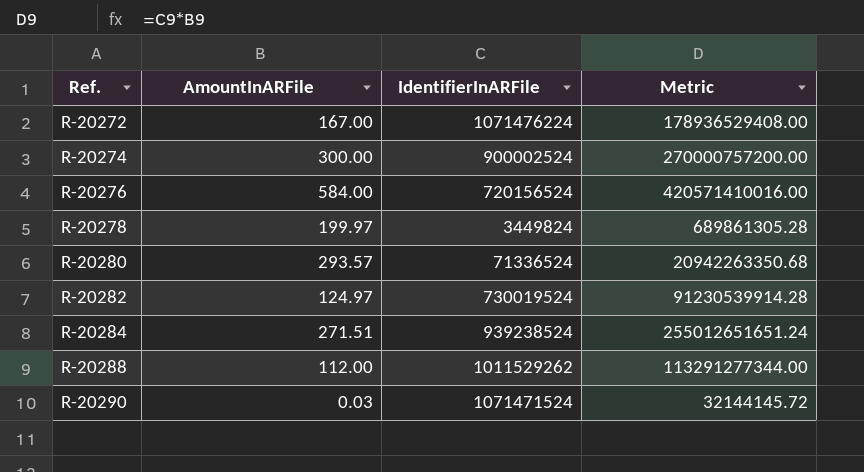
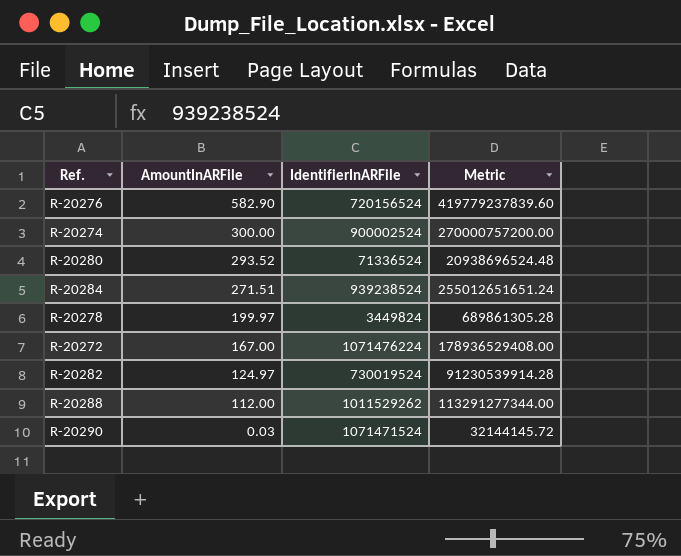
row order: Ref. ascending -> AmountInARFile descending
R-20276 | AmountInARFile: 584.00 -> 582.90
R-20276 | Metric: 420571410016.00 -> 419779237839.60
R-20280 | AmountInARFile: 293.57 -> 293.52
R-20280 | Metric: 20942263350.68 -> 20938696524.48

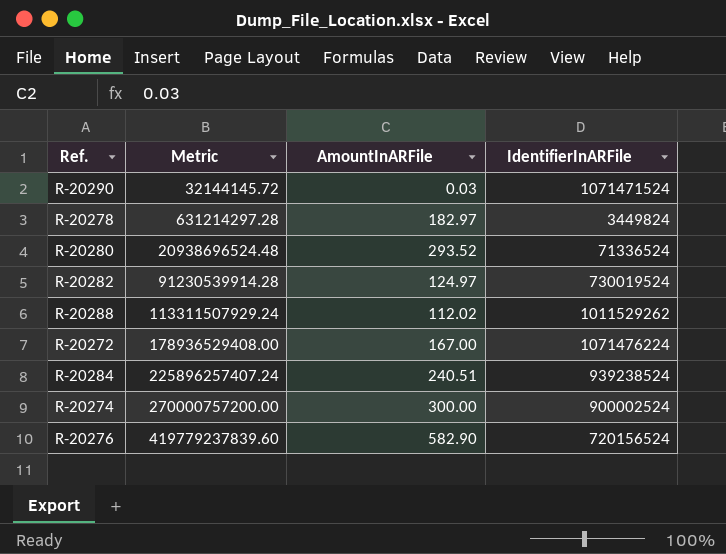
row order: AmountInARFile descending -> Metric ascending
column Metric | position: 4 -> 2
R-20278 | Metric: 689861305.28 -> 631214297.28
R-20278 | AmountInARFile: 199.97 -> 182.97
R-20288 | Metric: 113291277344.00 -> 113311507929.24
R-20288 | AmountInARFile: 112.00 -> 112.02
R-20284 | Metric: 255012651651.24 -> 225896257407.24
R-20284 | AmountInARFile: 271.51 -> 240.51

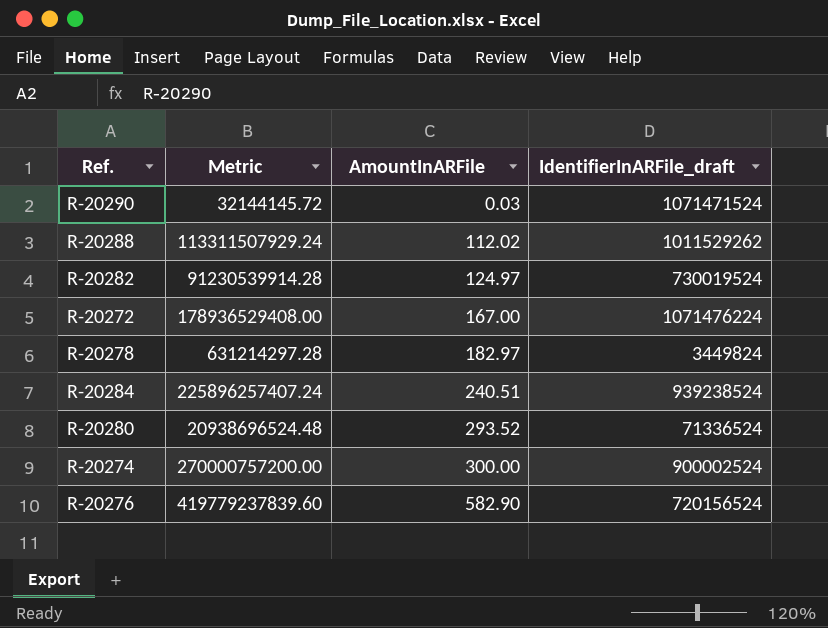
row order: Metric ascending -> AmountInARFile ascending
column name: IdentifierInARFile -> IdentifierInARFile_draft

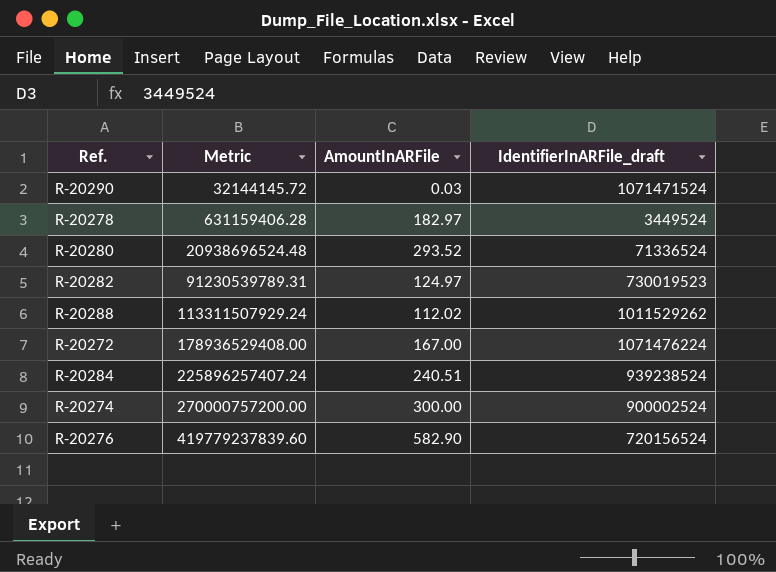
row order: AmountInARFile ascending -> Metric ascending
R-20278 | Metric: 631214297.28 -> 631159406.28
R-20278 | IdentifierInARFile_draft: 3449824 -> 3449524
R-20282 | Metric: 91230539914.28 -> 91230539789.31
R-20282 | IdentifierInARFile_draft: 730019524 -> 730019523

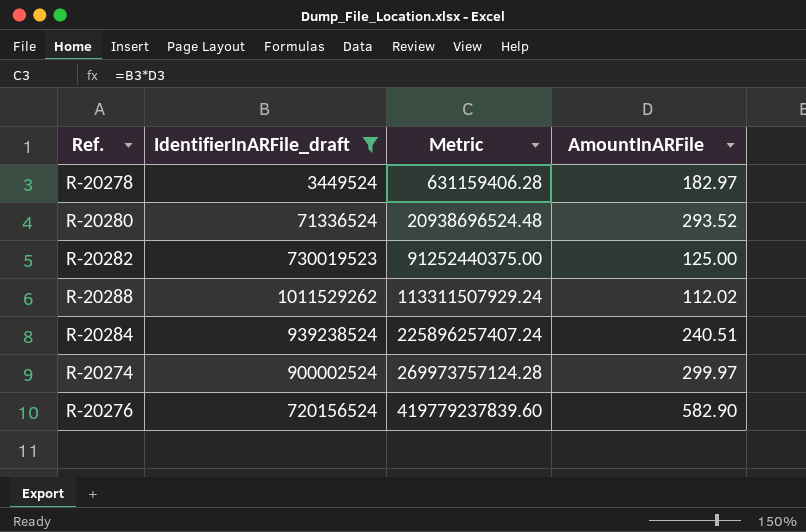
filter: none -> IdentifierInARFile_draft <= 1011529262
column IdentifierInARFile_draft | position: 4 -> 2
R-20282 | Metric: 91230539789.31 -> 91252440375.00
R-20282 | AmountInARFile: 124.97 -> 125.00
R-20274 | Metric: 270000757200.00 -> 269973757124.28
R-20274 | AmountInARFile: 300.00 -> 299.97

